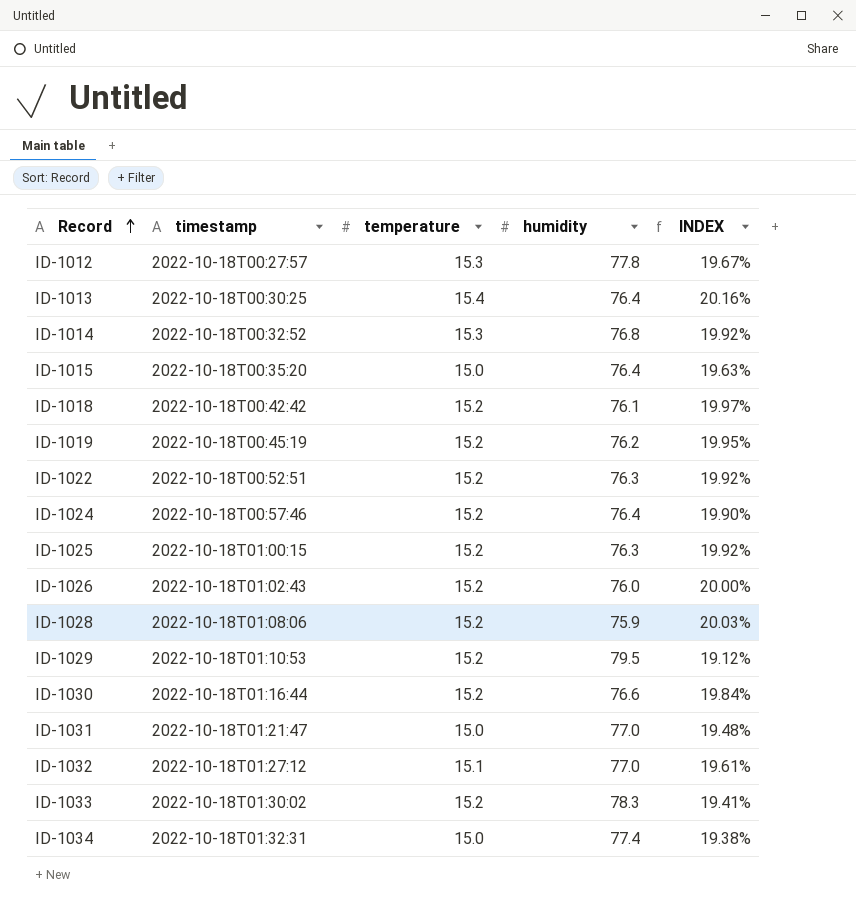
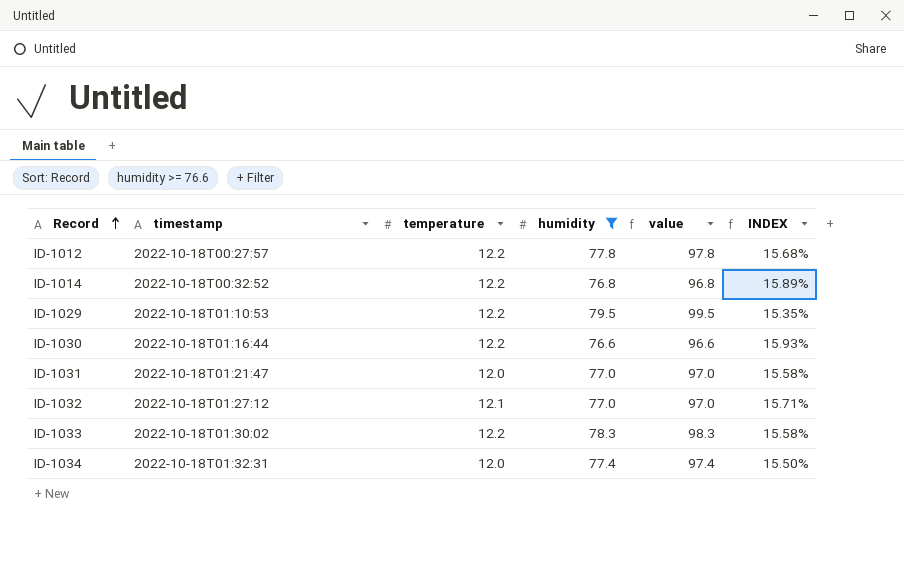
filter: none -> humidity >= 76.6
column value | formula: none -> [humidity] + 20
ID-1012 | temperature: 15.3 -> 12.2
ID-1012 | INDEX: 19.67% -> 15.68%
ID-1014 | temperature: 15.3 -> 12.2
ID-1014 | INDEX: 19.92% -> 15.89%
ID-1029 | temperature: 15.2 -> 12.2
ID-1029 | INDEX: 19.12% -> 15.35%
ID-1030 | temperature: 15.2 -> 12.2
ID-1030 | INDEX: 19.84% -> 15.93%
ID-1031 | temperature: 15.0 -> 12.0
ID-1031 | INDEX: 19.48% -> 15.58%
ID-1032 | temperature: 15.1 -> 12.1
ID-1032 | INDEX: 19.61% -> 15.71%
ID-1033 | temperature: 15.2 -> 12.2
ID-1033 | INDEX: 19.41% -> 15.58%
ID-1034 | temperature: 15.0 -> 12.0
ID-1034 | INDEX: 19.38% -> 15.50%

